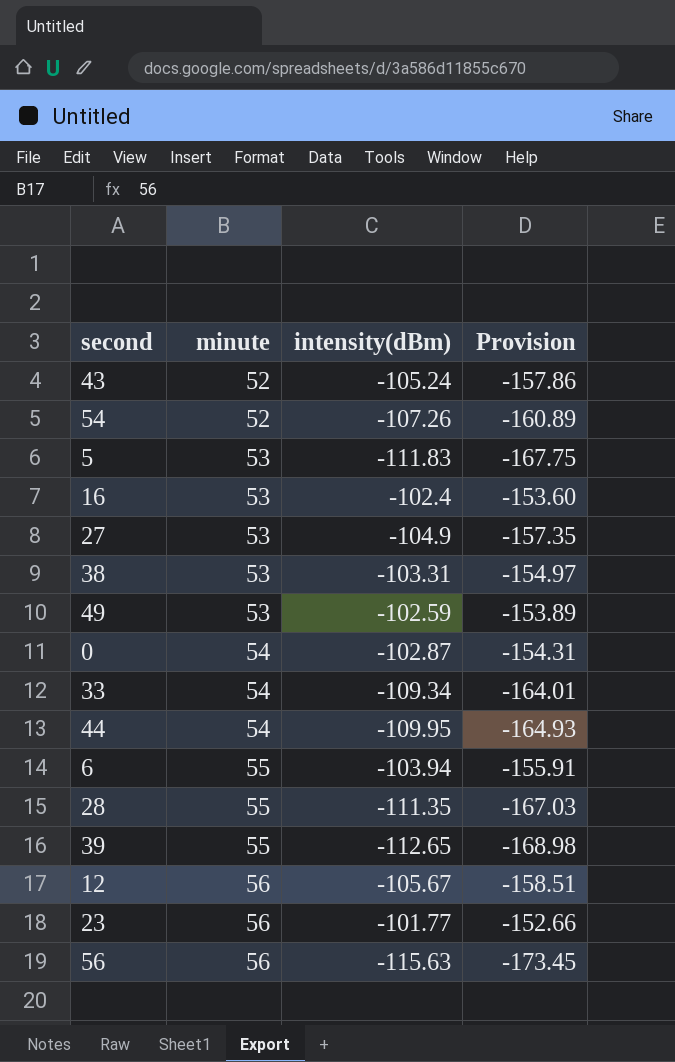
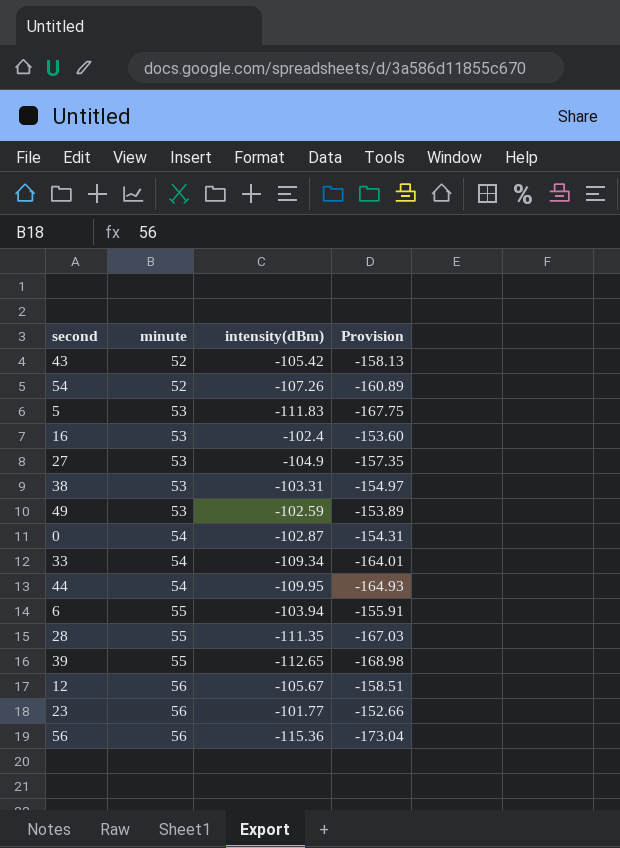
43 | intensity(dBm): -105.24 -> -105.42
43 | Provision: -157.86 -> -158.13
56 | intensity(dBm): -115.63 -> -115.36
56 | Provision: -173.45 -> -173.04

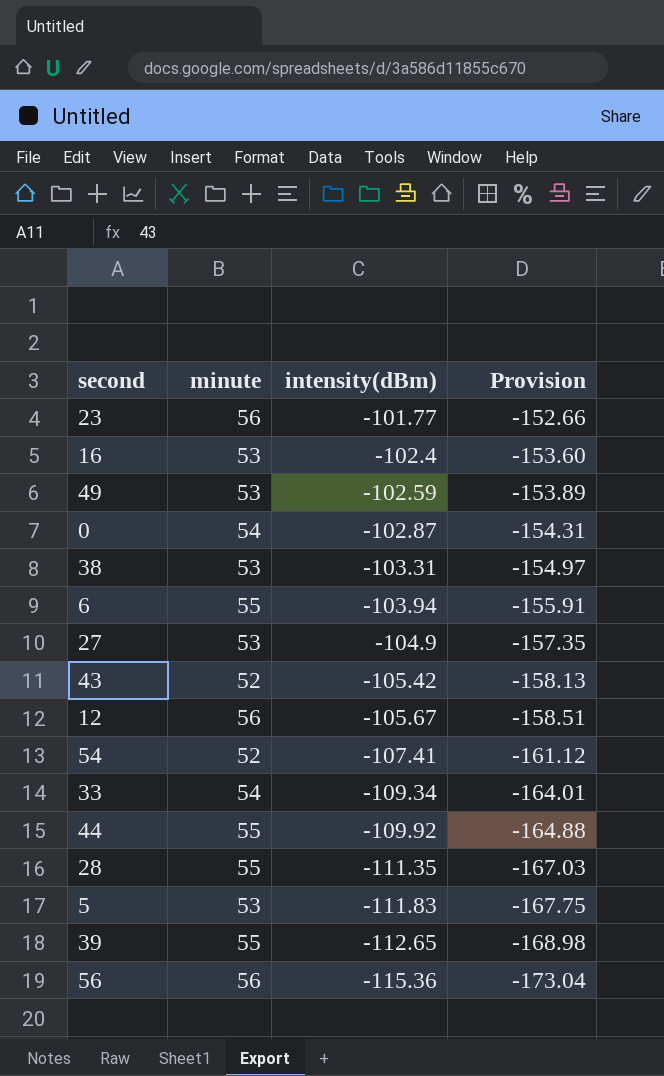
row order: minute ascending -> intensity(dBm) descending
54 | intensity(dBm): -107.26 -> -107.41
54 | Provision: -160.89 -> -161.12
44 | minute: 54 -> 55
44 | intensity(dBm): -109.95 -> -109.92
44 | Provision: -164.93 -> -164.88

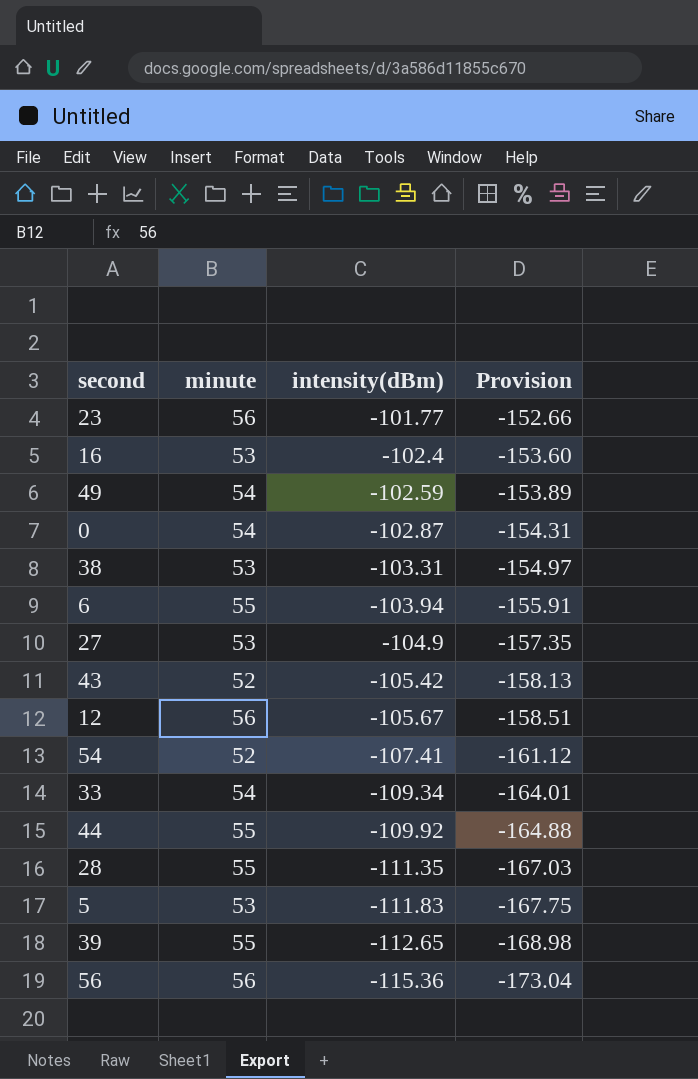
49 | minute: 53 -> 54

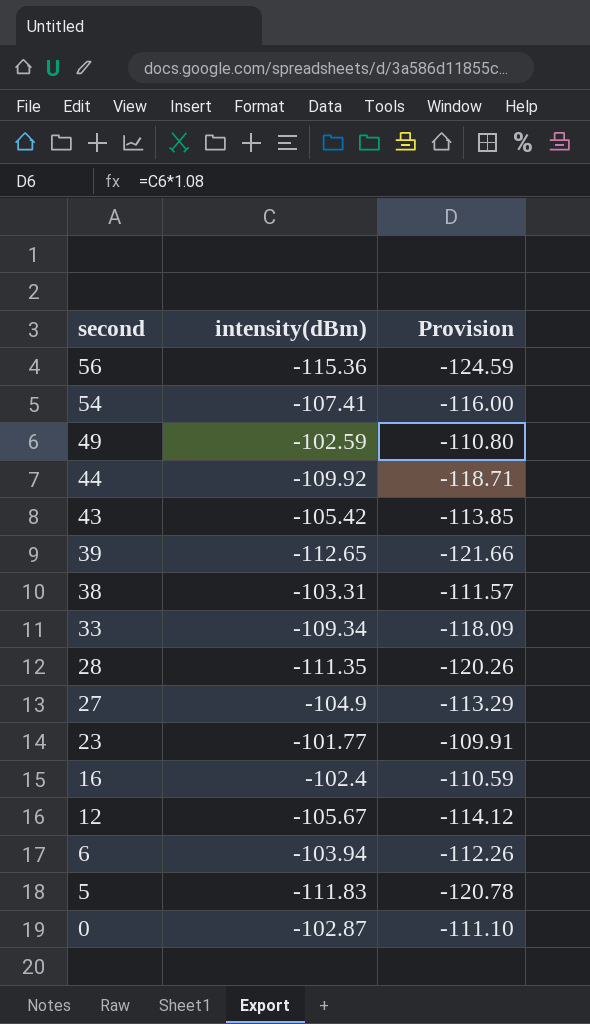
row order: intensity(dBm) descending -> second descending
column minute | position: 2 -> none
column Provision | formula: [intensity(dBm)] * 1.5 -> [intensity(dBm)] * 1.08

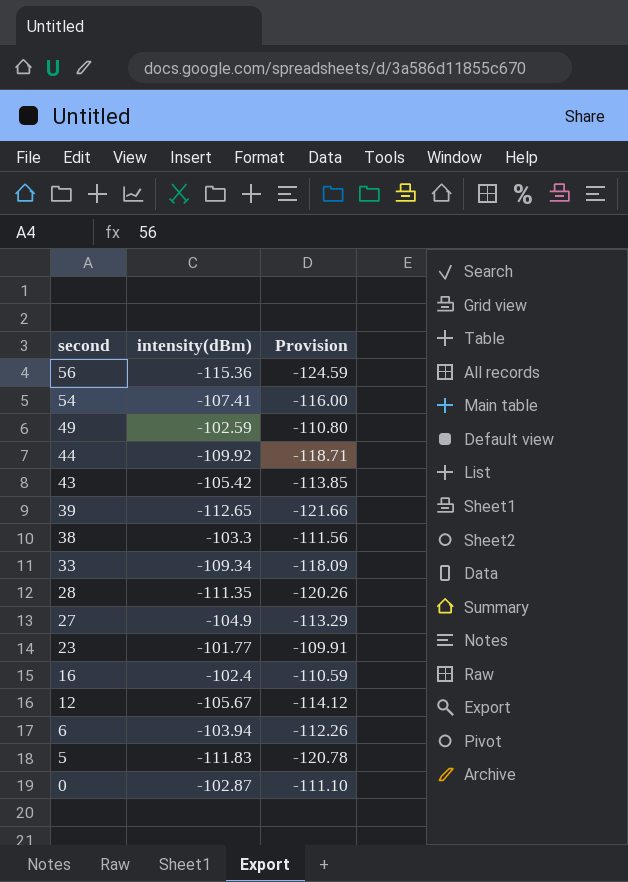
38 | intensity(dBm): -103.31 -> -103.3
38 | Provision: -111.57 -> -111.56

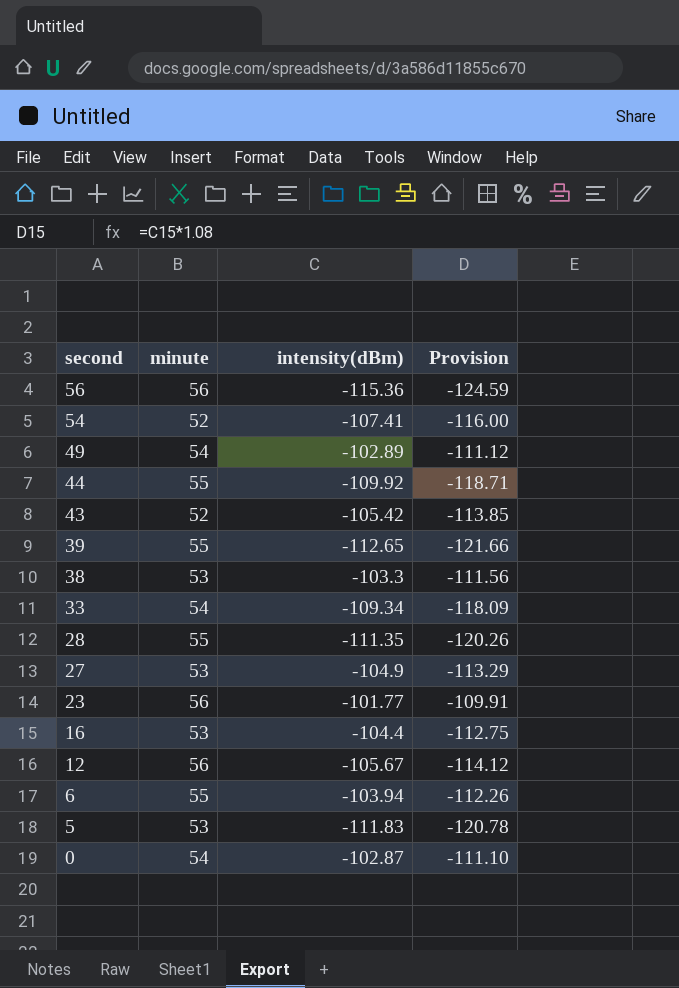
column minute | position: none -> 2
49 | intensity(dBm): -102.59 -> -102.89
49 | Provision: -110.80 -> -111.12
16 | intensity(dBm): -102.4 -> -104.4
16 | Provision: -110.59 -> -112.75

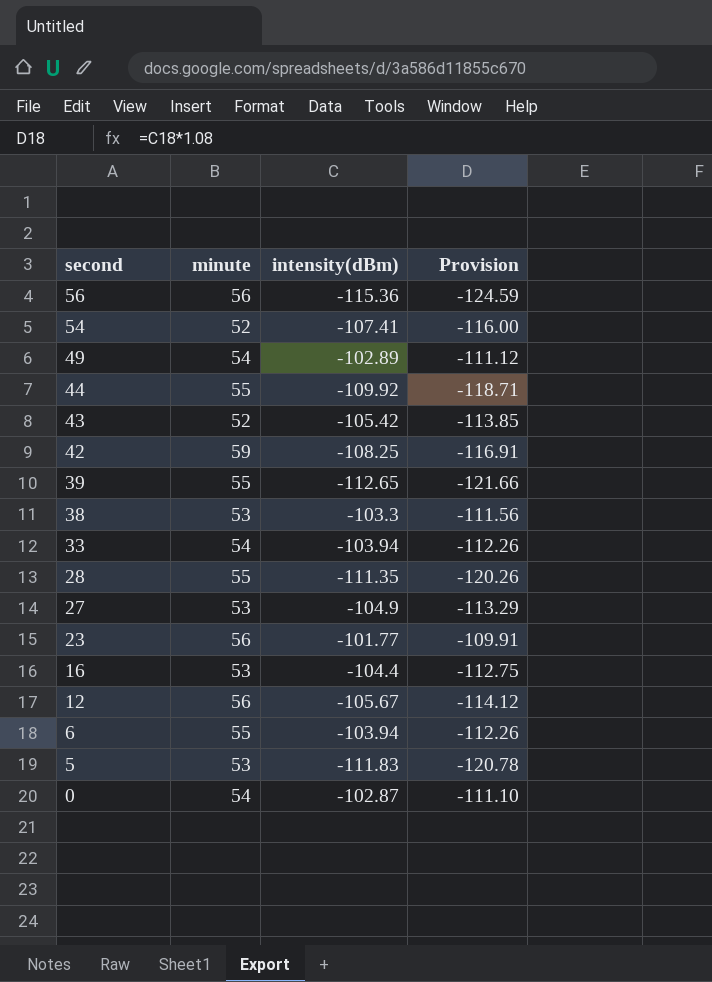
row 42: none -> 59 | -108.25 | -116.91
33 | intensity(dBm): -109.34 -> -103.94
33 | Provision: -118.09 -> -112.26

